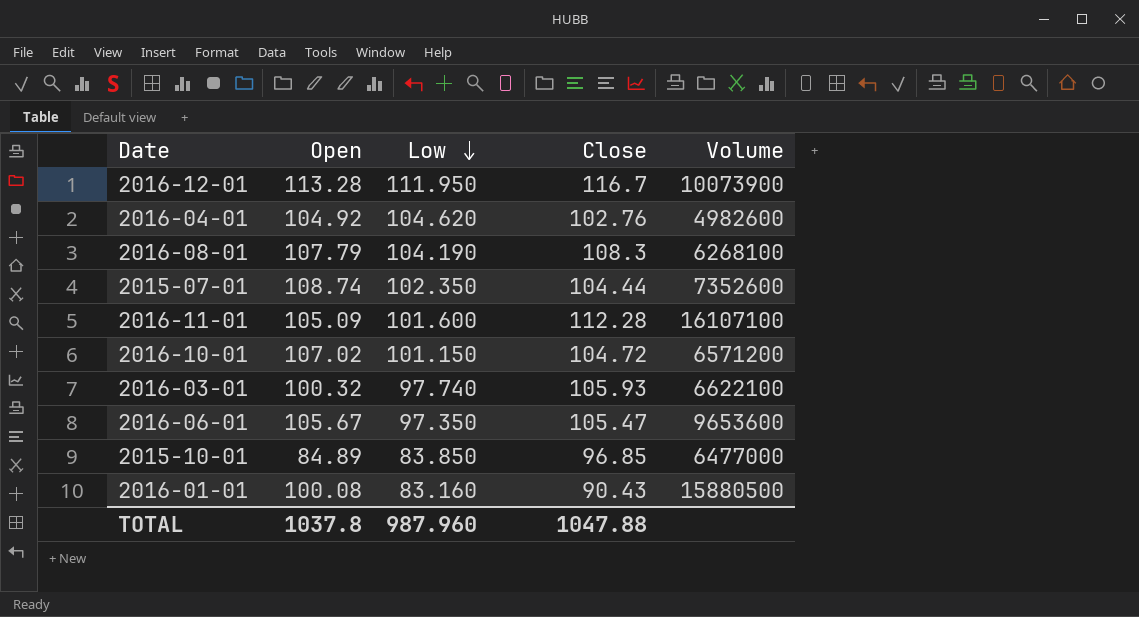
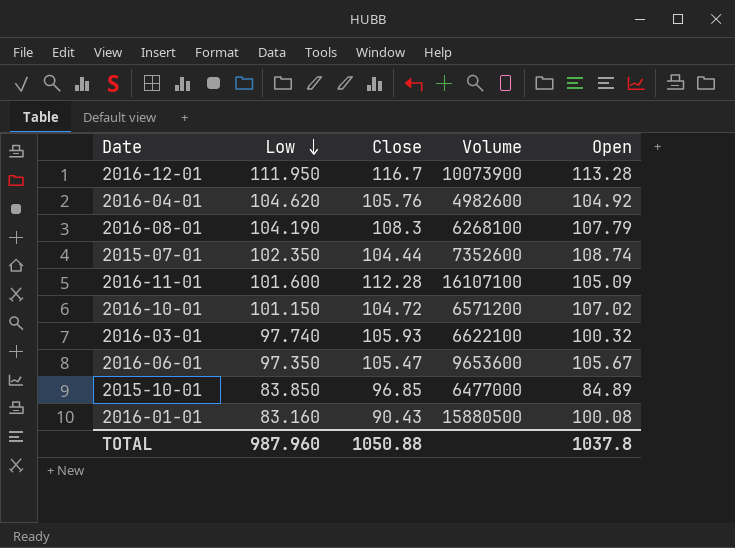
column Open | position: 2 -> 5
2016-04-01 | Close: 102.76 -> 105.76
TOTAL | Close: 1047.88 -> 1050.88

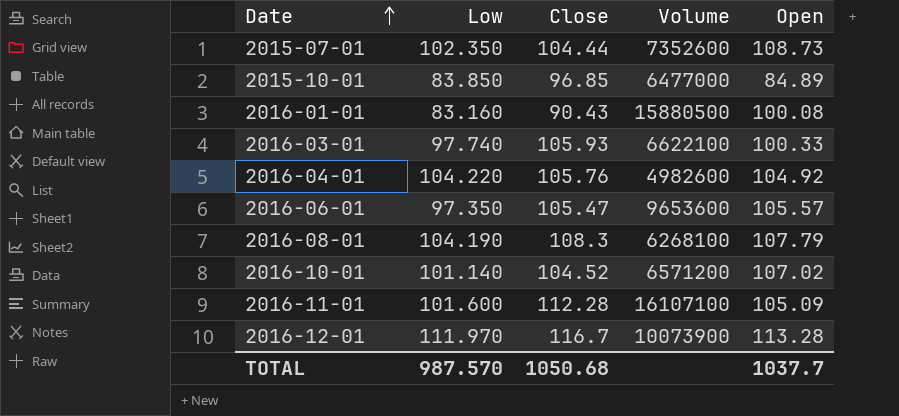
row order: Low descending -> Date ascending
2015-07-01 | Open: 108.74 -> 108.73
2016-03-01 | Open: 100.32 -> 100.33
2016-04-01 | Low: 104.620 -> 104.220
2016-06-01 | Open: 105.67 -> 105.57
2016-10-01 | Low: 101.150 -> 101.140
2016-10-01 | Close: 104.72 -> 104.52
2016-12-01 | Low: 111.950 -> 111.970
TOTAL | Low: 987.960 -> 987.570
TOTAL | Close: 1050.88 -> 1050.68
TOTAL | Open: 1037.8 -> 1037.7

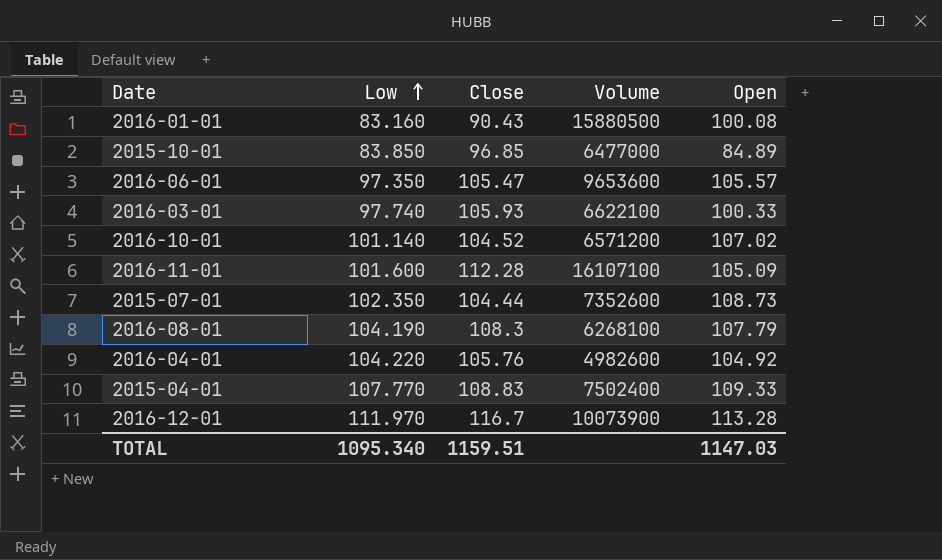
row order: Date ascending -> Low ascending
row 2015-04-01: none -> 107.770 | 108.83 | 7502400 | 109.33
TOTAL | Low: 987.570 -> 1095.340
TOTAL | Close: 1050.68 -> 1159.51
TOTAL | Open: 1037.7 -> 1147.03

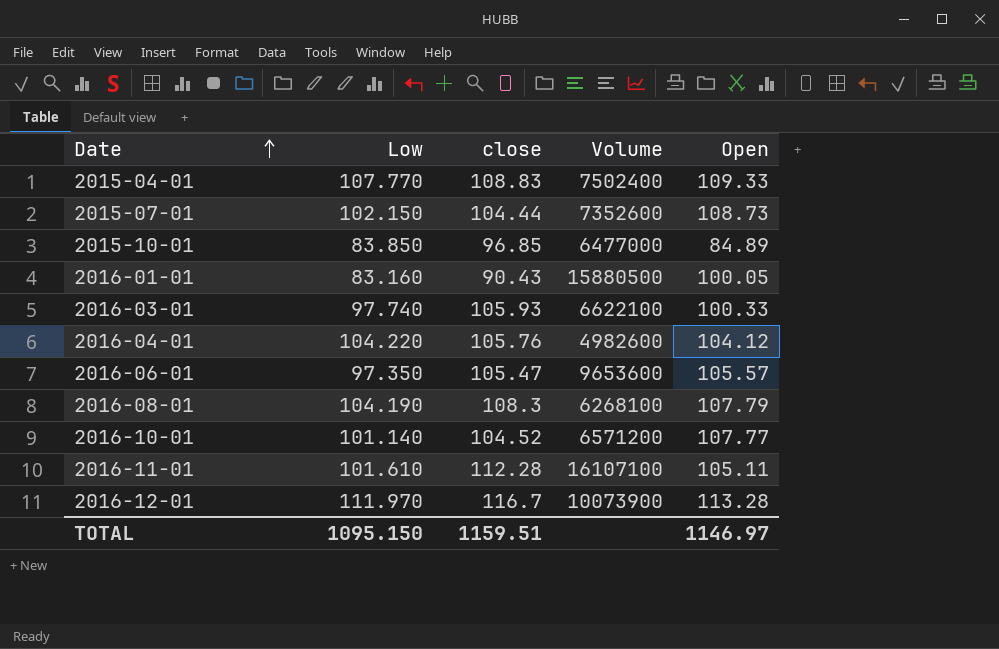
row order: Low ascending -> Date ascending
column name: Close -> close
2015-07-01 | Low: 102.350 -> 102.150
2016-01-01 | Open: 100.08 -> 100.05
2016-04-01 | Open: 104.92 -> 104.12
2016-10-01 | Open: 107.02 -> 107.77
2016-11-01 | Low: 101.600 -> 101.610
2016-11-01 | Open: 105.09 -> 105.11
TOTAL | Low: 1095.340 -> 1095.150
TOTAL | Open: 1147.03 -> 1146.97

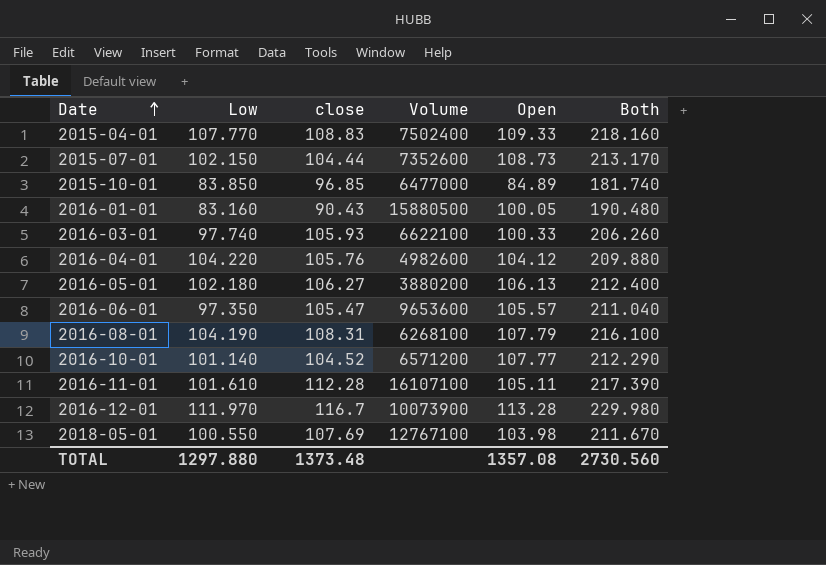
column Both | formula: none -> [close] + [Open]
row 2016-05-01: none -> 102.180 | 106.27 | 3880200 | 106.13 | 212.400
2016-08-01 | close: 108.3 -> 108.31
row 2018-05-01: none -> 100.550 | 107.69 | 12767100 | 103.98 | 211.670
TOTAL | Low: 1095.150 -> 1297.880
TOTAL | close: 1159.51 -> 1373.48
TOTAL | Open: 1146.97 -> 1357.08

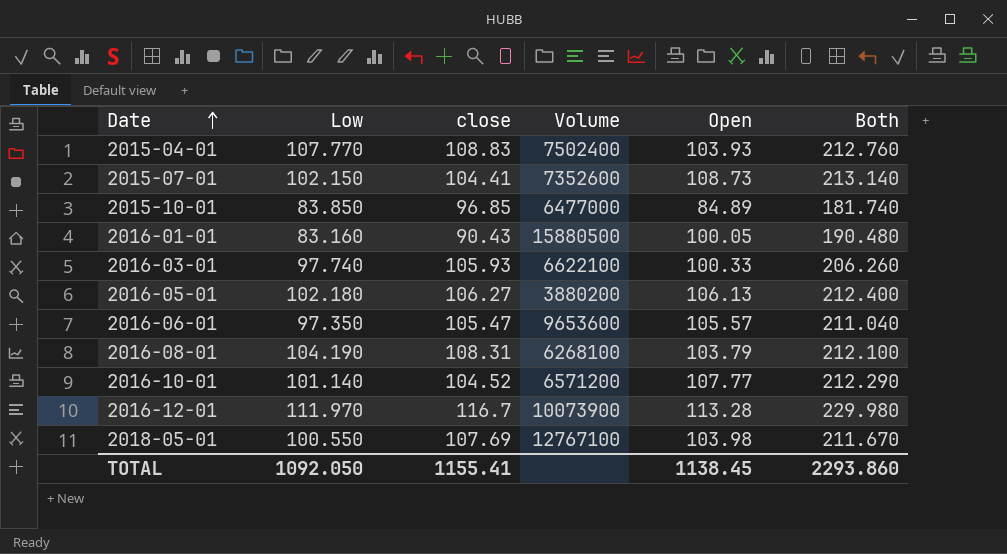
row 2016-04-01: 104.220 | 105.76 | 4982600 | 104.12 | 209.880 -> none
row 2016-11-01: 101.610 | 112.28 | 16107100 | 105.11 | 217.390 -> none
2015-04-01 | Open: 109.33 -> 103.93
2015-04-01 | Both: 218.160 -> 212.760
2015-07-01 | close: 104.44 -> 104.41
2015-07-01 | Both: 213.170 -> 213.140
2016-08-01 | Open: 107.79 -> 103.79
2016-08-01 | Both: 216.100 -> 212.100
TOTAL | Low: 1297.880 -> 1092.050
TOTAL | close: 1373.48 -> 1155.41
TOTAL | Open: 1357.08 -> 1138.45
TOTAL | Both: 2730.560 -> 2293.860

